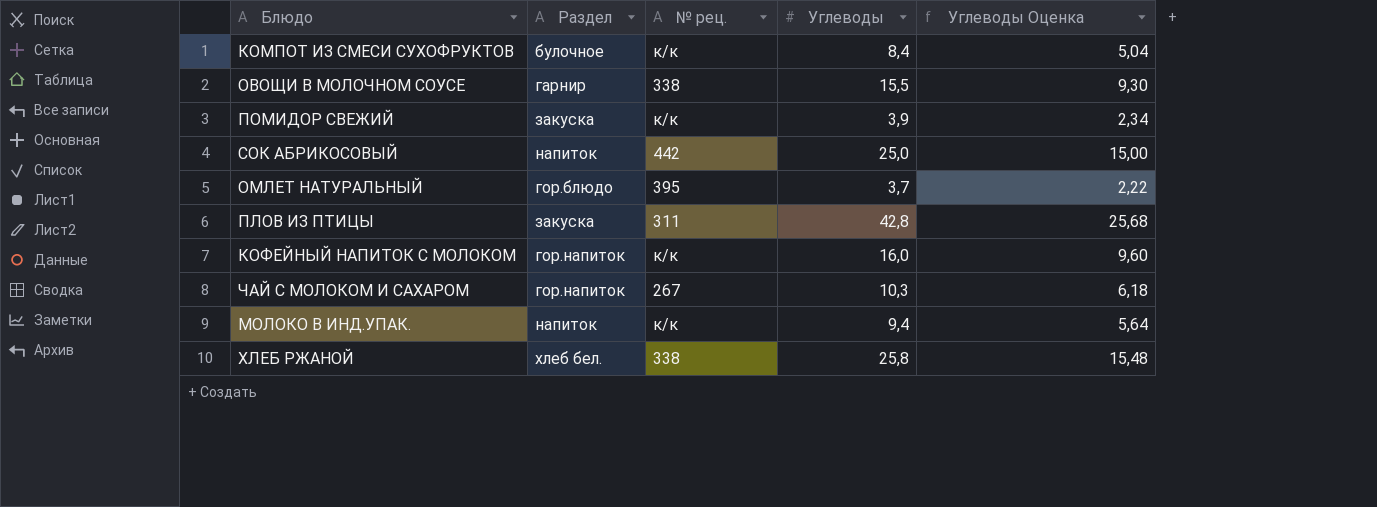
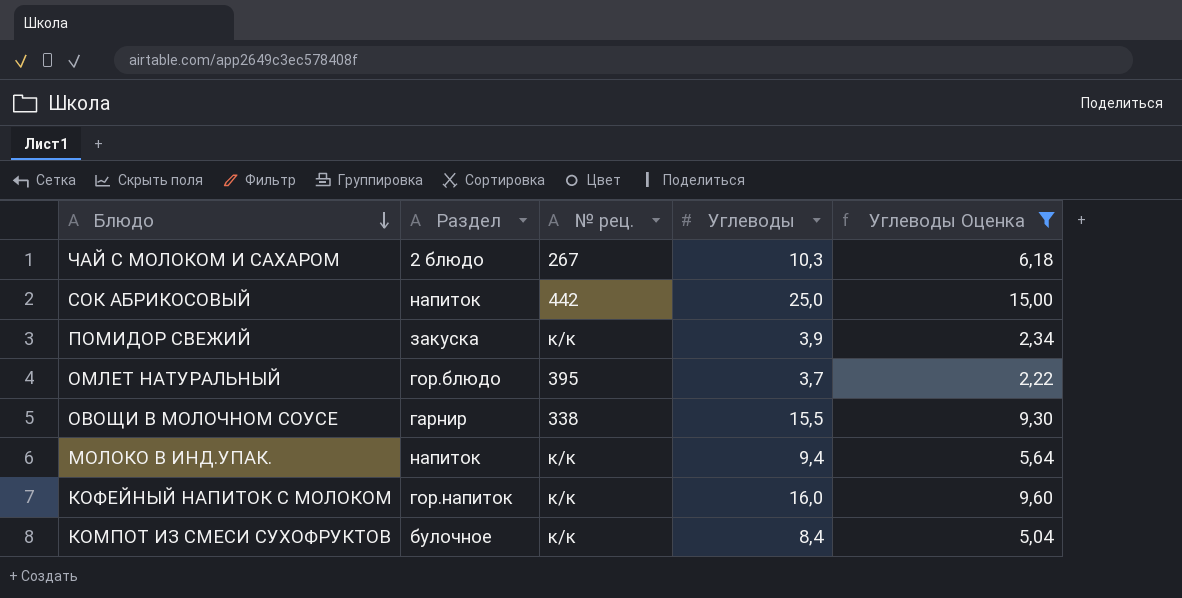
filter: none -> Углеводы Оценка <= 15,00
row order: none -> Блюдо descending
ЧАЙ С МОЛОКОМ И САХАРОМ | Раздел: гор.напиток -> 2 блюдо

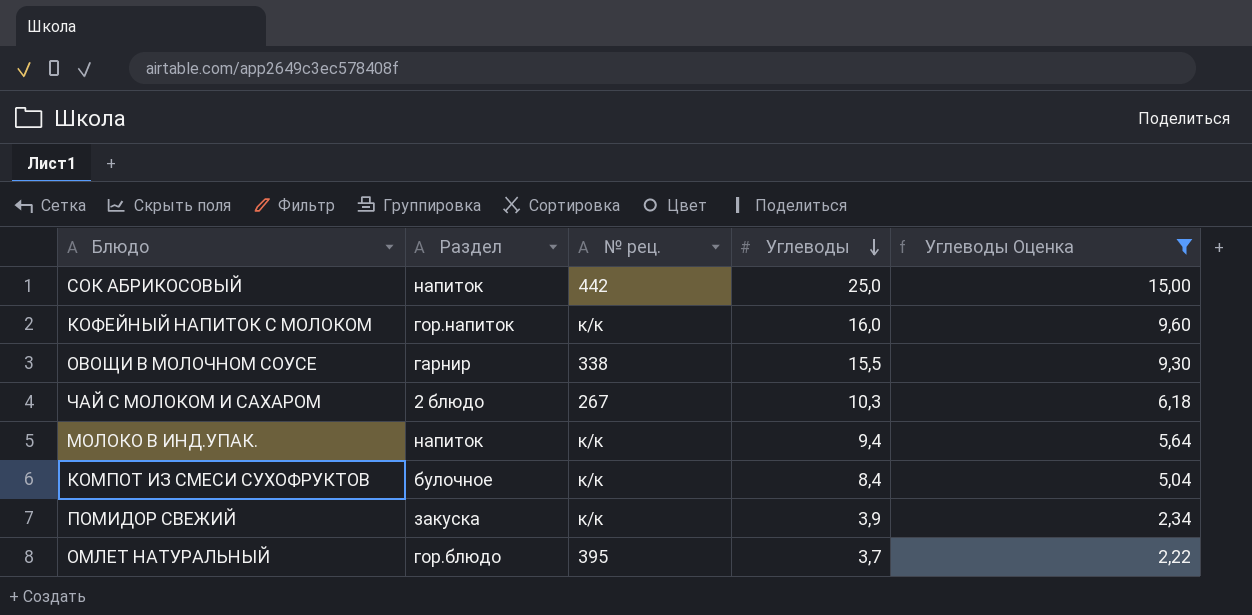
row order: Блюдо descending -> Углеводы descending

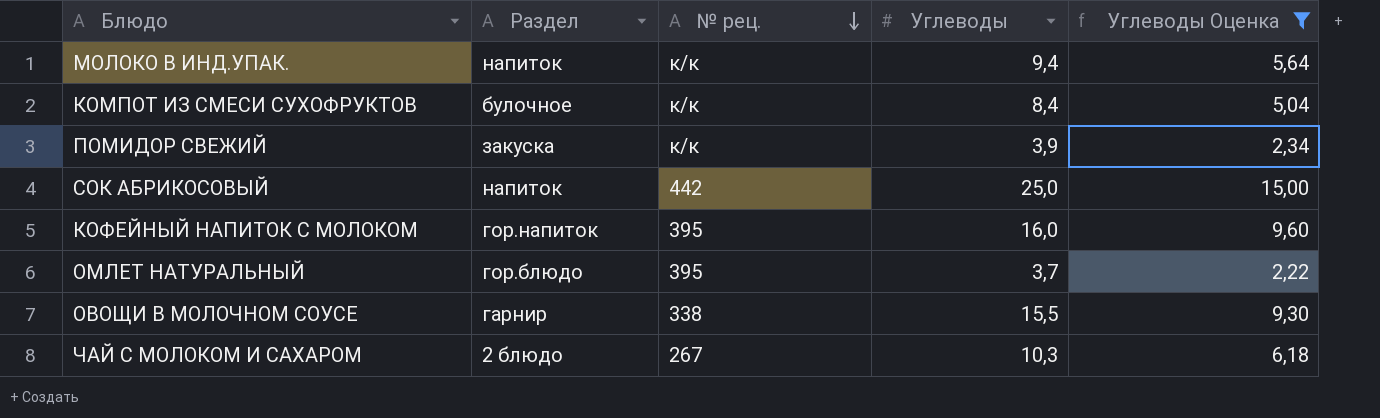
row order: Углеводы descending -> № рец. descending
КОФЕЙНЫЙ НАПИТОК С МОЛОКОМ | № рец.: к/к -> 395

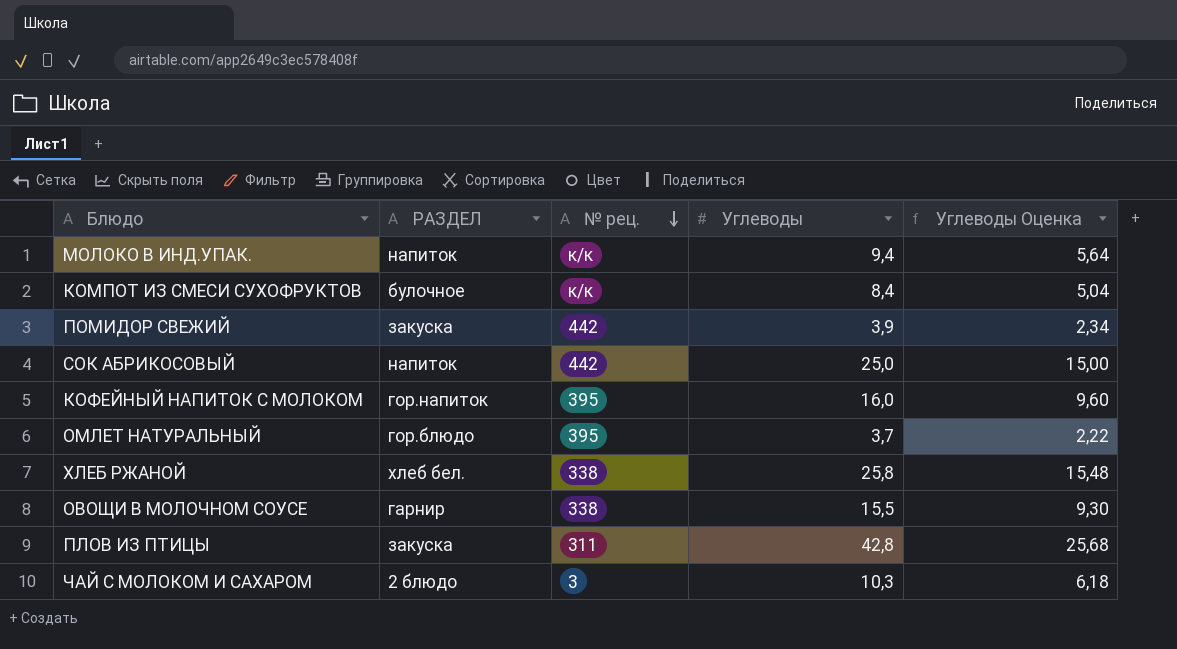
filter: Углеводы Оценка <= 15,00 -> none
column name: Раздел -> РАЗДЕЛ
ПОМИДОР СВЕЖИЙ | № рец.: к/к -> 442
ЧАЙ С МОЛОКОМ И САХАРОМ | № рец.: 267 -> 3

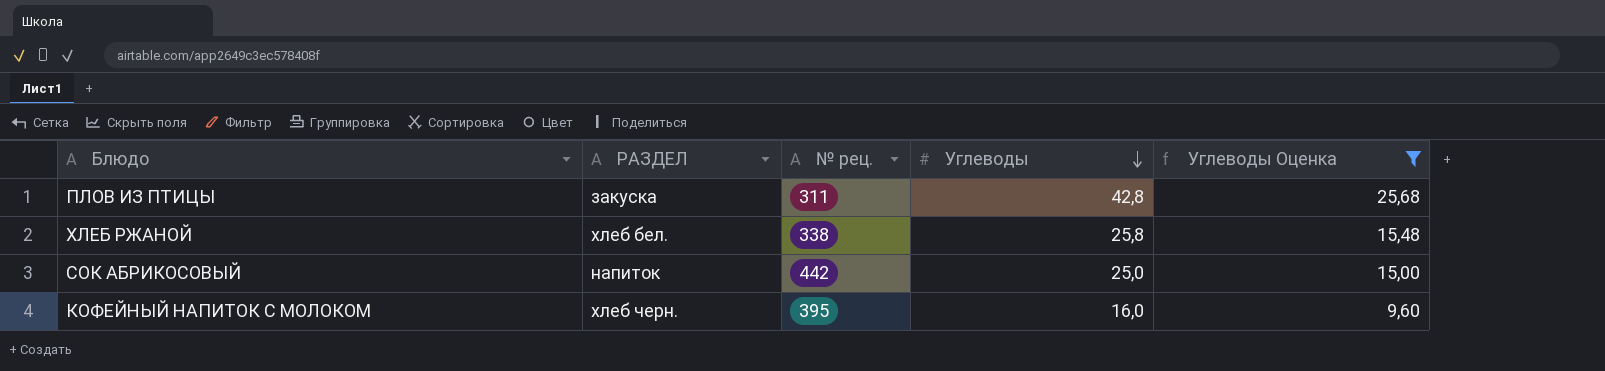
filter: none -> Углеводы Оценка >= 9,60
row order: № рец. descending -> Углеводы descending
КОФЕЙНЫЙ НАПИТОК С МОЛОКОМ | РАЗДЕЛ: гор.напиток -> хлеб черн.

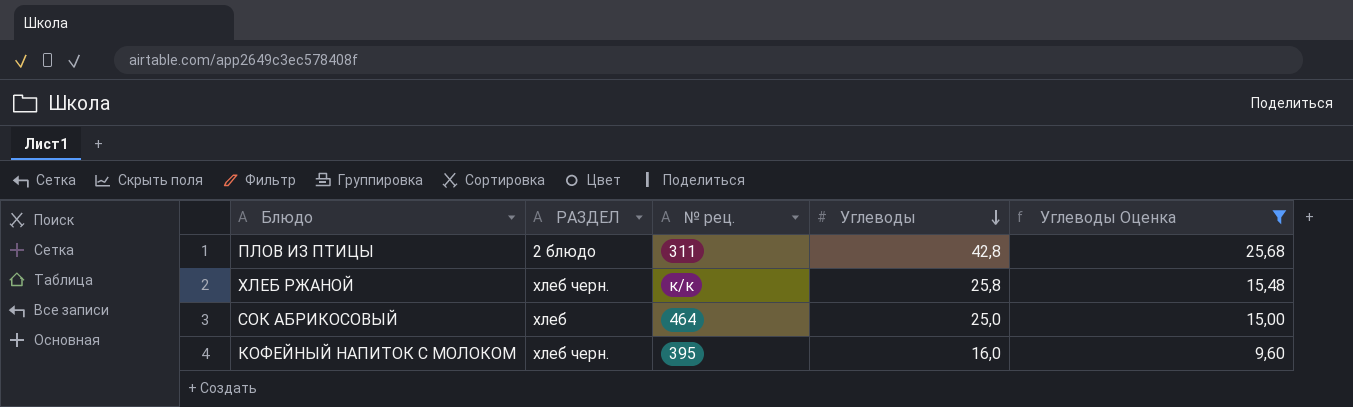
ПЛОВ ИЗ ПТИЦЫ | РАЗДЕЛ: закуска -> 2 блюдо
ХЛЕБ РЖАНОЙ | РАЗДЕЛ: хлеб бел. -> хлеб черн.
ХЛЕБ РЖАНОЙ | № рец.: 338 -> к/к
СОК АБРИКОСОВЫЙ | РАЗДЕЛ: напиток -> хлеб
СОК АБРИКОСОВЫЙ | № рец.: 442 -> 464

